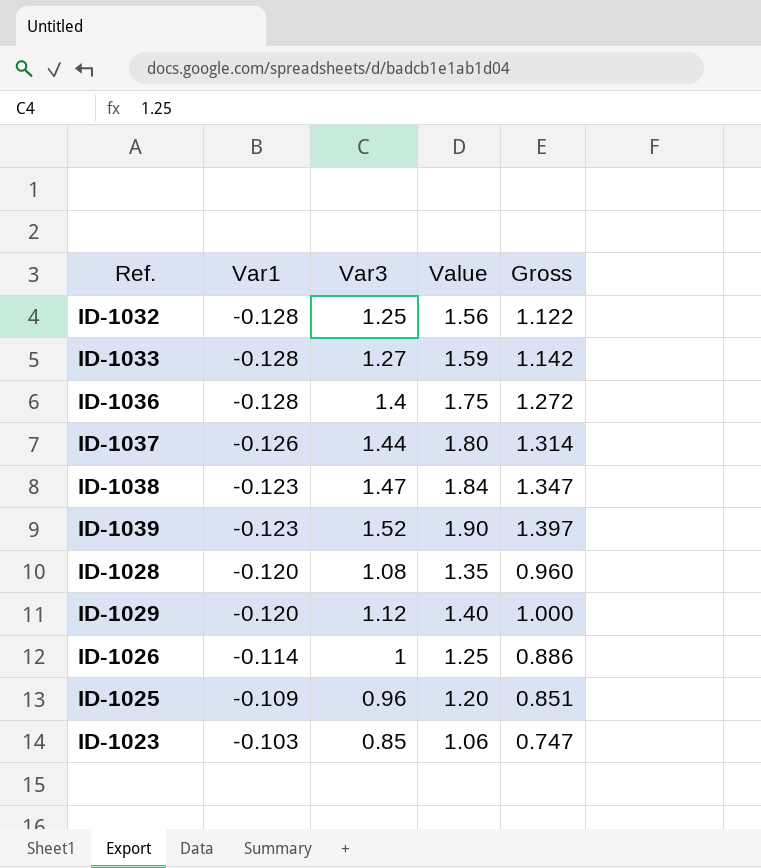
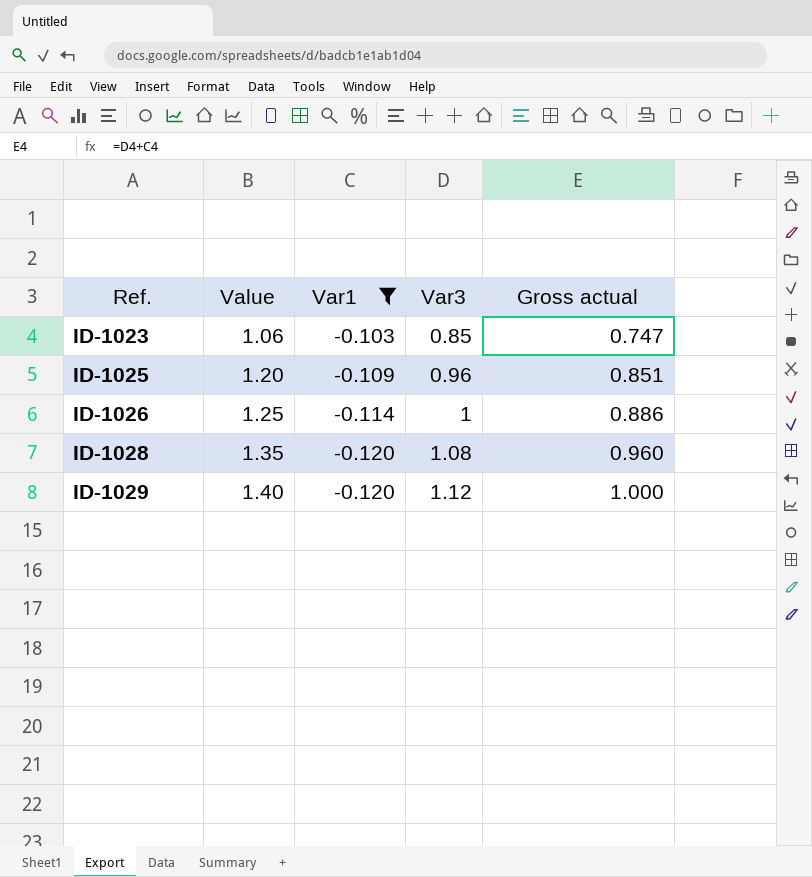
filter: none -> Var1 >= -0.120
row order: Var1 ascending -> Ref. ascending
column Value | position: 4 -> 2
column name: Gross -> Gross actual

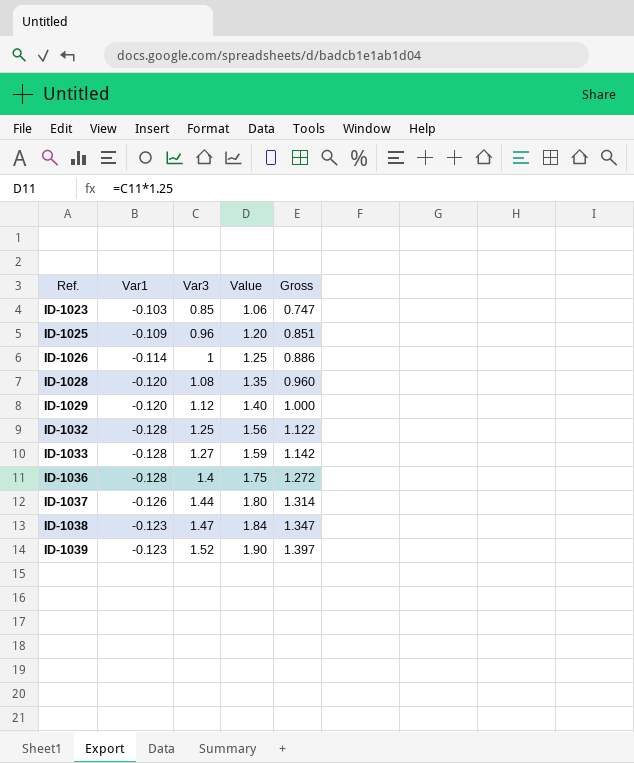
filter: Var1 >= -0.120 -> none
column Value | position: 2 -> 4
column name: Gross actual -> Gross

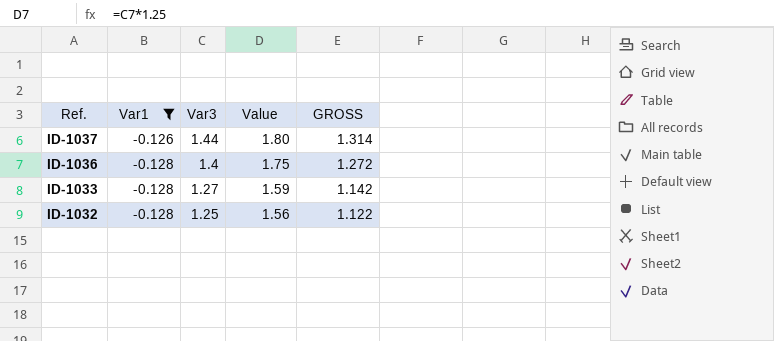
filter: none -> Var1 <= -0.126
row order: Ref. ascending -> Ref. descending
column name: Gross -> GROSS

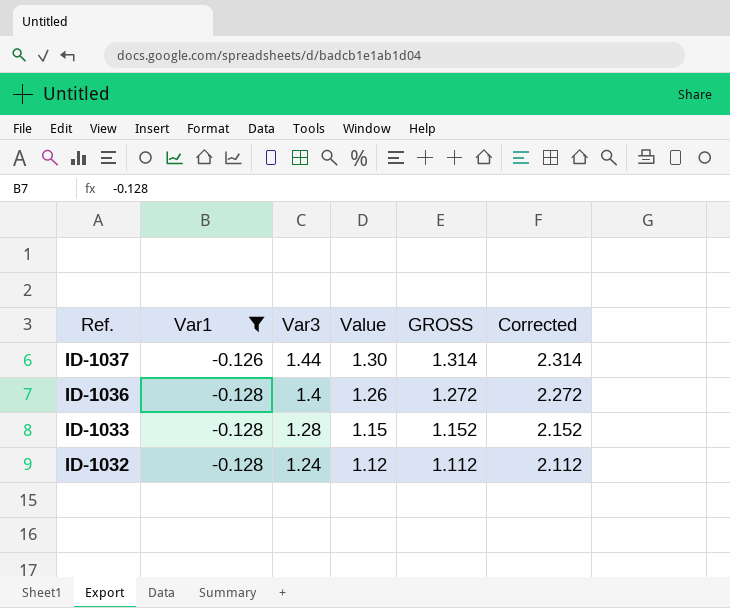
column Value | formula: [Var3] * 1.25 -> [Var3] * 0.9
column Corrected | formula: none -> [GROSS] + 1
ID-1033 | Var3: 1.27 -> 1.28
ID-1033 | GROSS: 1.142 -> 1.152
ID-1032 | Var3: 1.25 -> 1.24
ID-1032 | GROSS: 1.122 -> 1.112

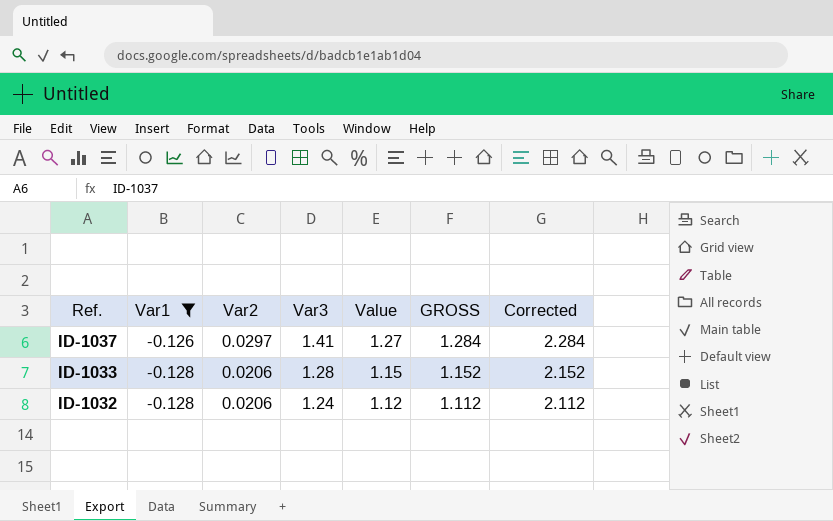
column Var2 | position: none -> 3
row ID-1036: -0.128 | 1.4 | 1.26 | 1.272 | 2.272 -> none
ID-1037 | Var3: 1.44 -> 1.41
ID-1037 | Value: 1.30 -> 1.27
ID-1037 | GROSS: 1.314 -> 1.284
ID-1037 | Corrected: 2.314 -> 2.284

